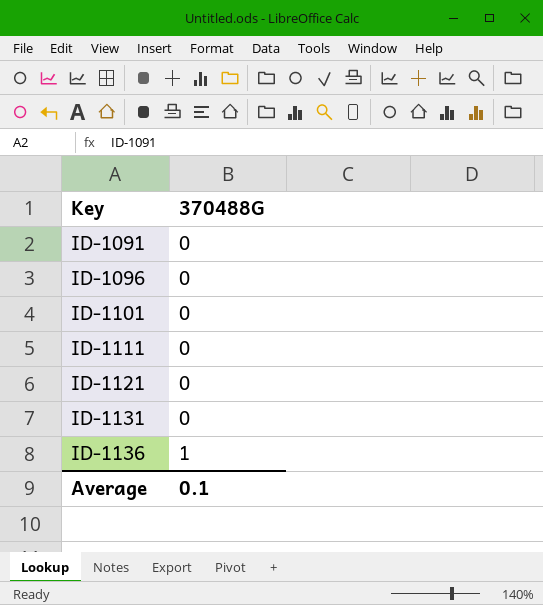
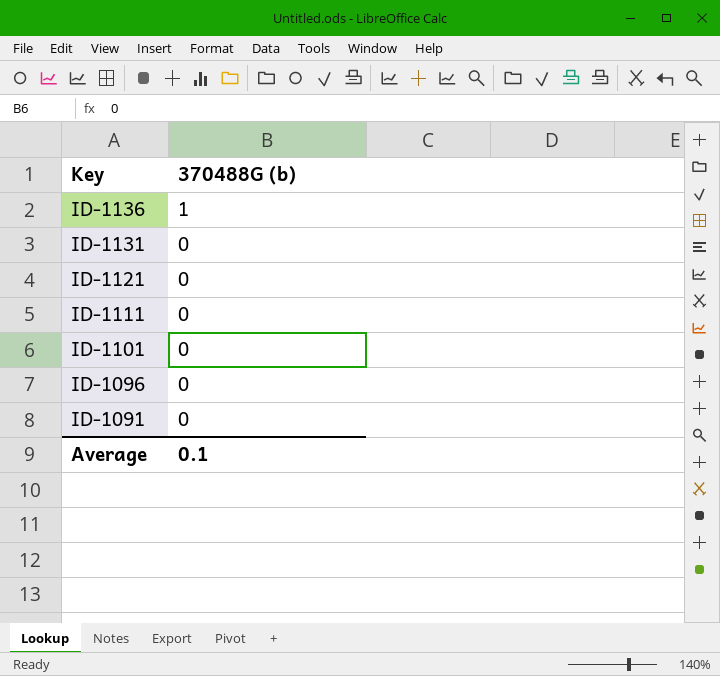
row order: Key ascending -> Key descending
column name: 370488G -> 370488G (b)

